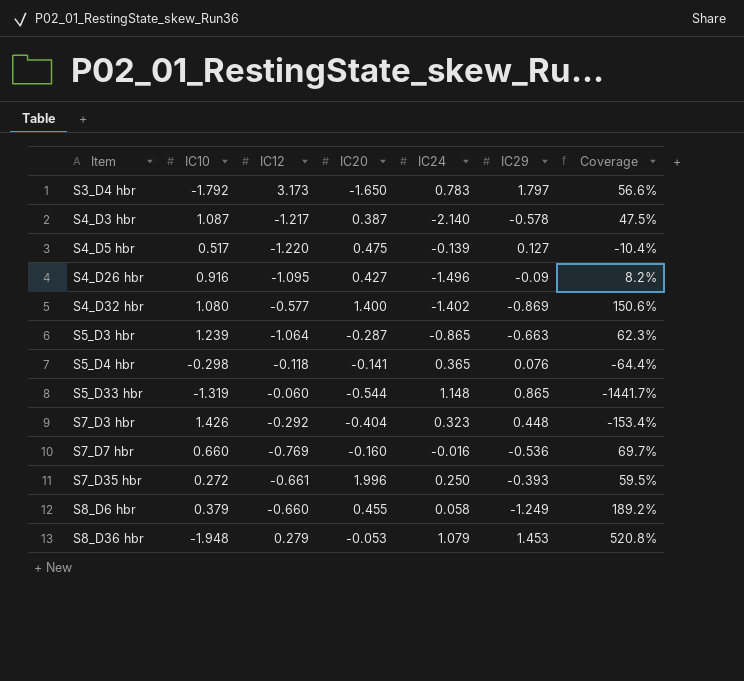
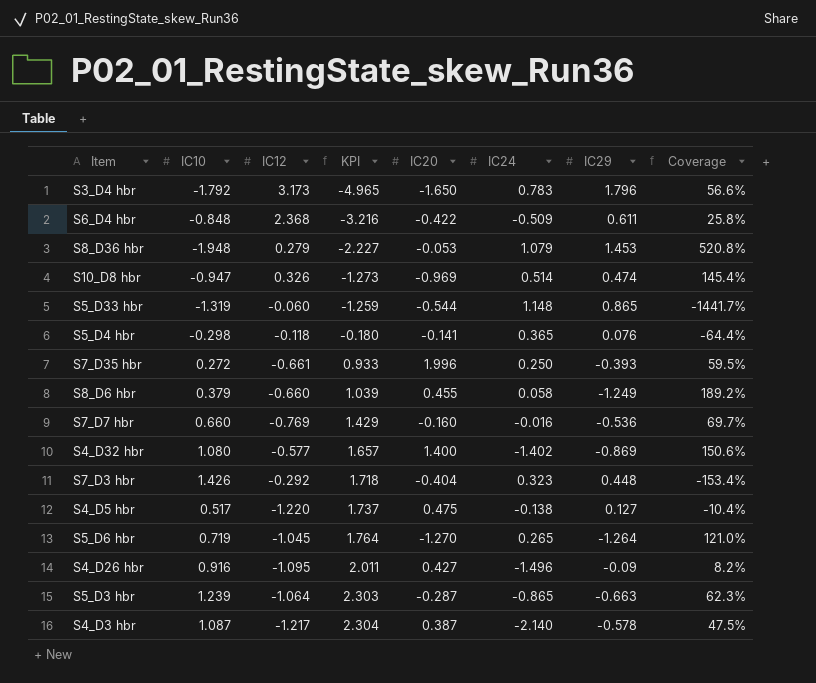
row order: Item ascending -> KPI ascending
column KPI | formula: none -> [IC10] - [IC12]
S3_D4 hbr | IC29: 1.797 -> 1.796
row S6_D4 hbr: none -> -0.848 | 2.368 | -3.216 | -0.422 | -0.509 | 0.611 | 25.8%
row S10_D8 hbr: none -> -0.947 | 0.326 | -1.273 | -0.969 | 0.514 | 0.474 | 145.4%
S4_D5 hbr | IC24: -0.139 -> -0.138
row S5_D6 hbr: none -> 0.719 | -1.045 | 1.764 | -1.270 | 0.265 | -1.264 | 121.0%

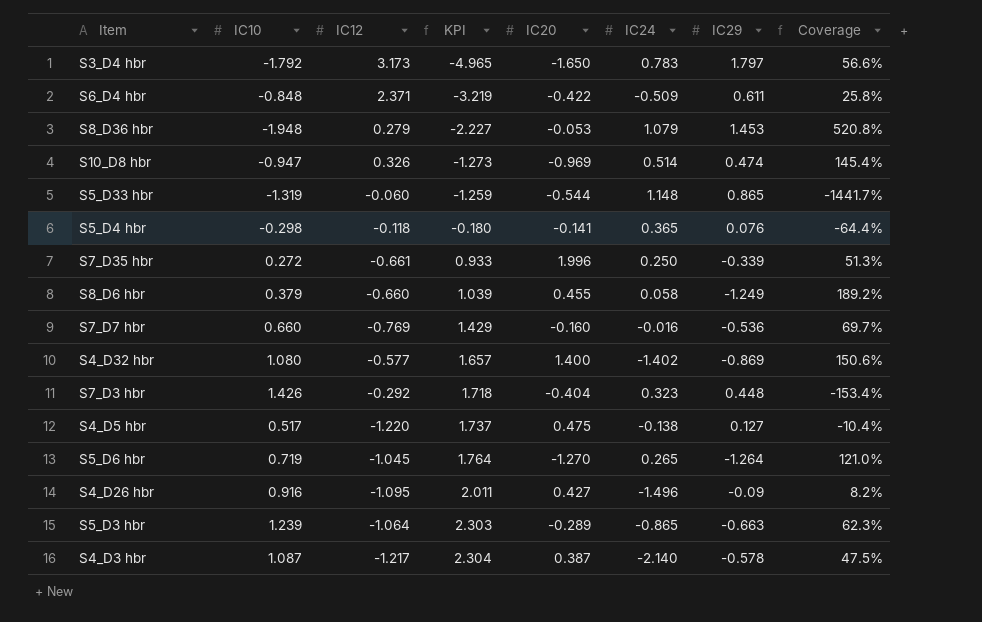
S3_D4 hbr | IC29: 1.796 -> 1.797
S6_D4 hbr | IC12: 2.368 -> 2.371
S6_D4 hbr | KPI: -3.216 -> -3.219
S7_D35 hbr | IC29: -0.393 -> -0.339
S7_D35 hbr | Coverage: 59.5% -> 51.3%
S5_D3 hbr | IC20: -0.287 -> -0.289

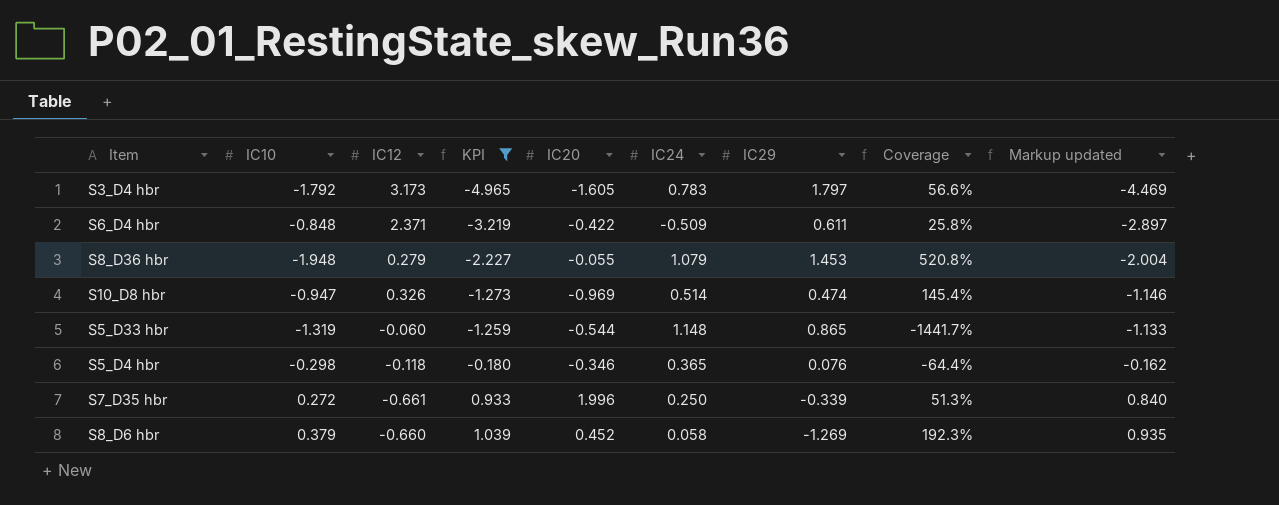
filter: none -> KPI <= 1.039
column Markup updated | formula: none -> [KPI] * 0.9
S3_D4 hbr | IC20: -1.650 -> -1.605
S8_D36 hbr | IC20: -0.053 -> -0.055
S5_D4 hbr | IC20: -0.141 -> -0.346
S8_D6 hbr | IC20: 0.455 -> 0.452
S8_D6 hbr | IC29: -1.249 -> -1.269
S8_D6 hbr | Coverage: 189.2% -> 192.3%

